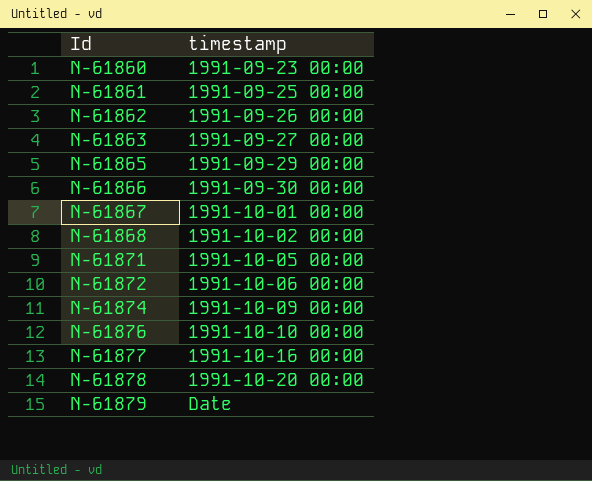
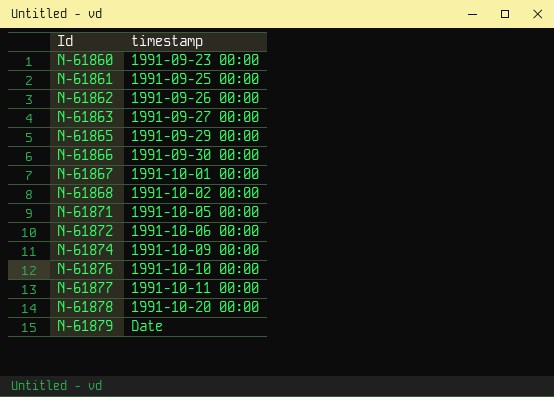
N-61877 | timestamp: 1991-10-16 00:00 -> 1991-10-11 00:00

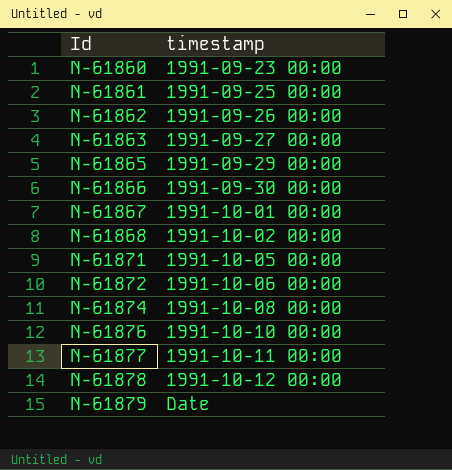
N-61874 | timestamp: 1991-10-09 00:00 -> 1991-10-08 00:00
N-61878 | timestamp: 1991-10-20 00:00 -> 1991-10-12 00:00

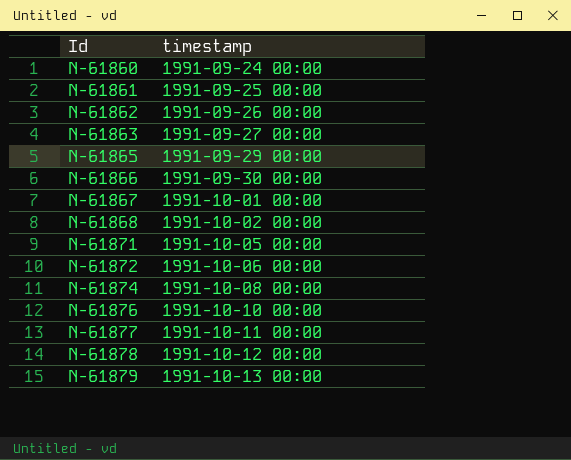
N-61860 | timestamp: 1991-09-23 00:00 -> 1991-09-24 00:00
N-61879 | timestamp: Date -> 1991-10-13 00:00

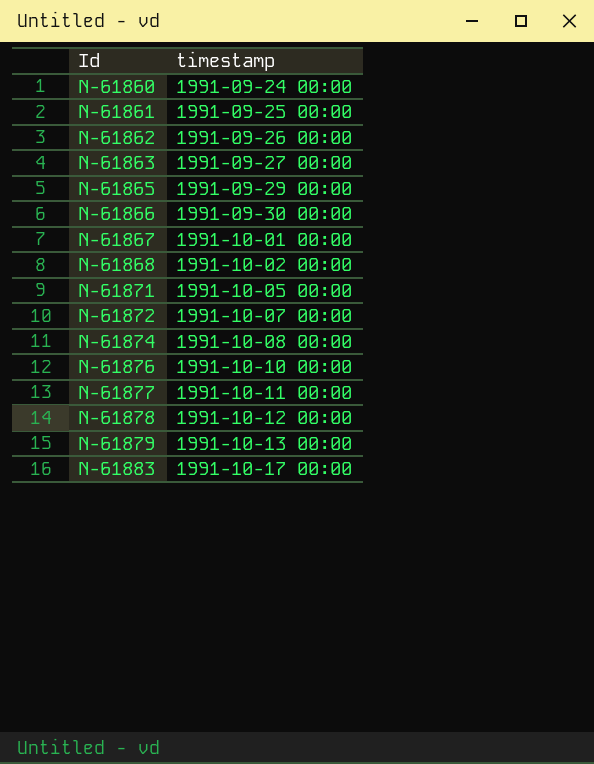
N-61872 | timestamp: 1991-10-06 00:00 -> 1991-10-07 00:00
row N-61883: none -> 1991-10-17 00:00

